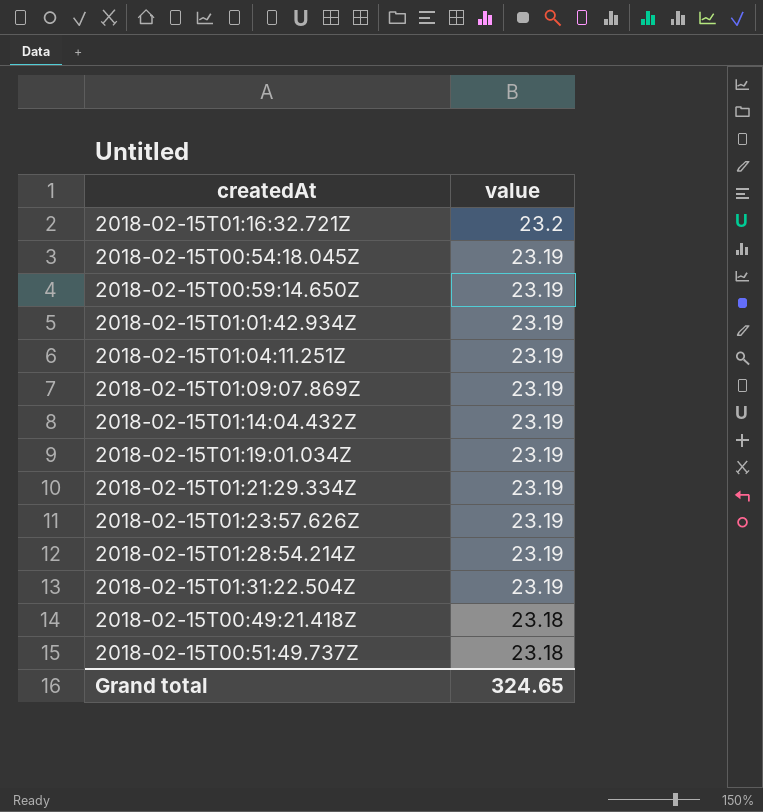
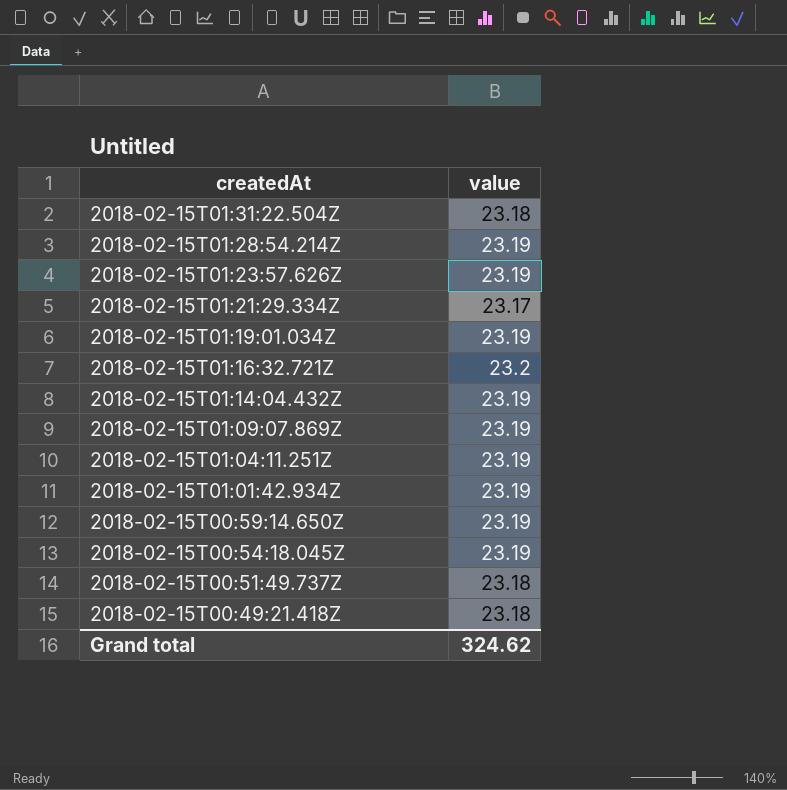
row order: value descending -> createdAt descending
2018-02-15T01:31:22.504Z | value: 23.19 -> 23.18
2018-02-15T01:21:29.334Z | value: 23.19 -> 23.17
Grand total | value: 324.65 -> 324.62

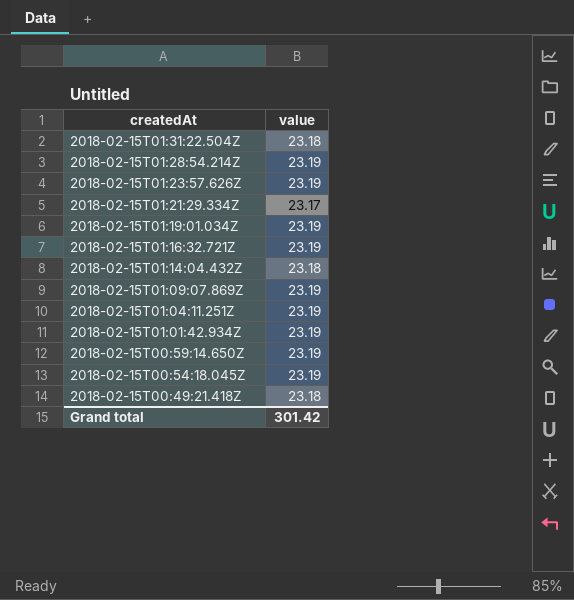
row 2018-02-15T00:51:49.737Z: 23.18 -> none
2018-02-15T01:16:32.721Z | value: 23.2 -> 23.19
2018-02-15T01:14:04.432Z | value: 23.19 -> 23.18
Grand total | value: 324.62 -> 301.42

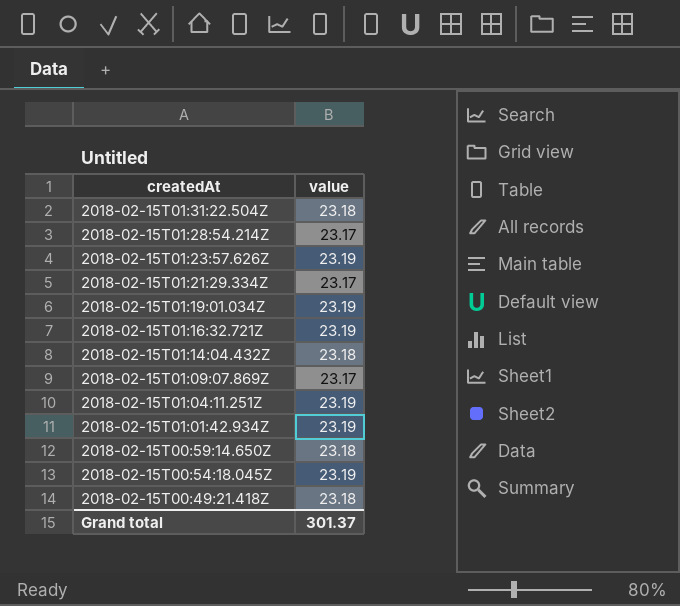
2018-02-15T01:28:54.214Z | value: 23.19 -> 23.17
2018-02-15T01:09:07.869Z | value: 23.19 -> 23.17
2018-02-15T00:59:14.650Z | value: 23.19 -> 23.18
Grand total | value: 301.42 -> 301.37

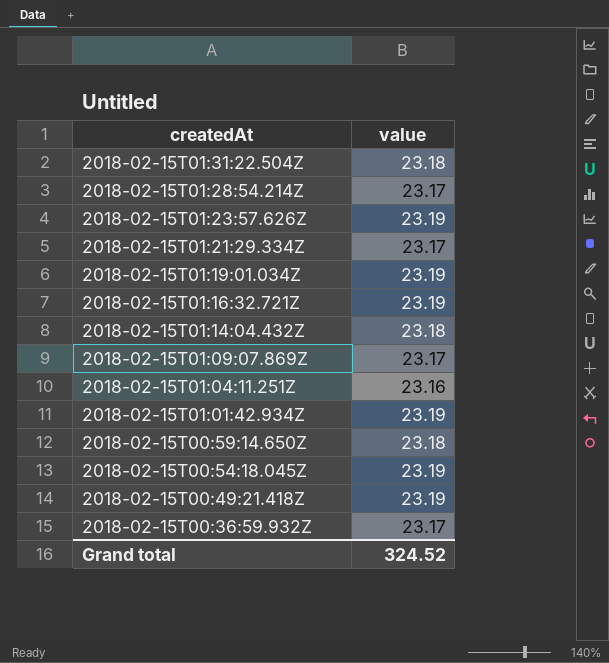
2018-02-15T01:04:11.251Z | value: 23.19 -> 23.16
2018-02-15T00:49:21.418Z | value: 23.18 -> 23.19
row 2018-02-15T00:36:59.932Z: none -> 23.17
Grand total | value: 301.37 -> 324.52

